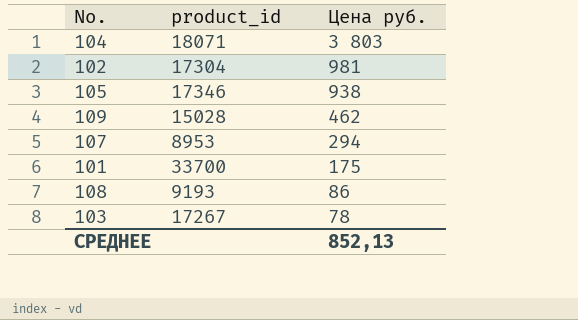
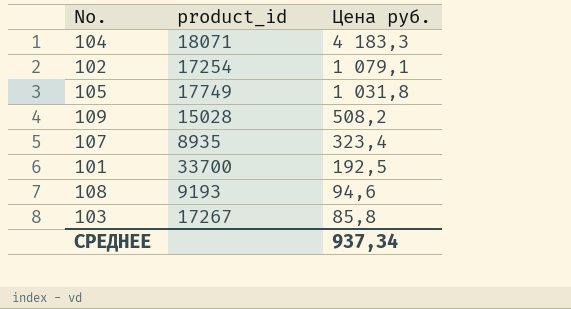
104 | Цена руб.: 3 803 -> 4 183,3
102 | product_id: 17304 -> 17254
102 | Цена руб.: 981 -> 1 079,1
105 | product_id: 17346 -> 17749
105 | Цена руб.: 938 -> 1 031,8
109 | Цена руб.: 462 -> 508,2
107 | product_id: 8953 -> 8935
107 | Цена руб.: 294 -> 323,4
101 | Цена руб.: 175 -> 192,5
108 | Цена руб.: 86 -> 94,6
103 | Цена руб.: 78 -> 85,8
СРЕДНЕЕ | Цена руб.: 852,13 -> 937,34

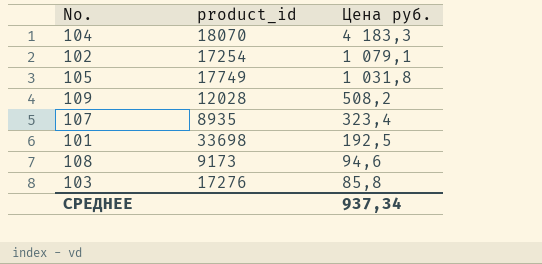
104 | product_id: 18071 -> 18070
109 | product_id: 15028 -> 12028
101 | product_id: 33700 -> 33698
108 | product_id: 9193 -> 9173
103 | product_id: 17267 -> 17276

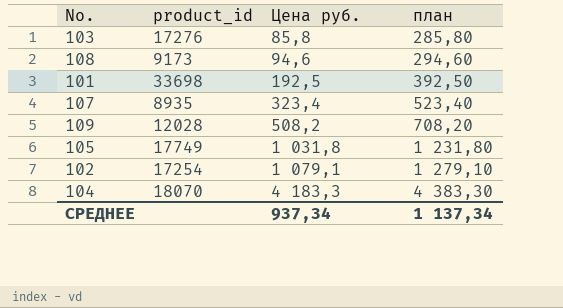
row order: Цена руб. descending -> Цена руб. ascending
column план | formula: none -> [Цена руб.] + 200

